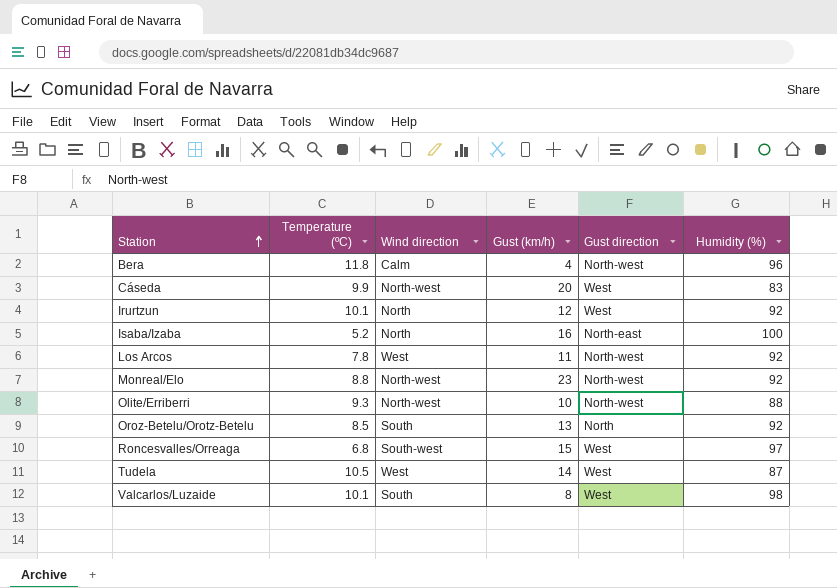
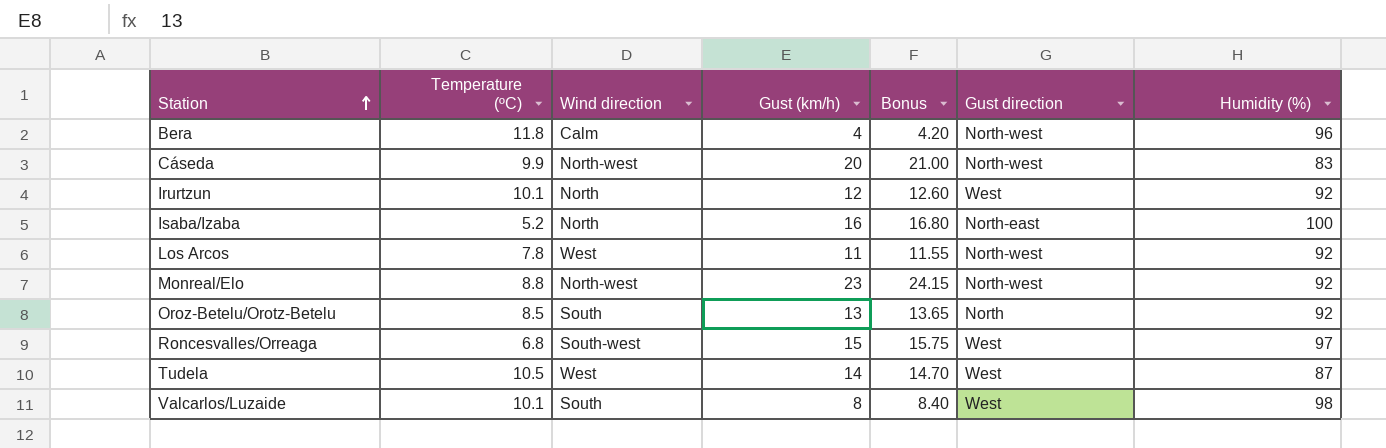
column Bonus | formula: none -> [Gust (km/h)] * 1.05
row Olite/Erriberri: 9.3 | North-west | 10 | North-west | 88 -> none
Cáseda | Gust direction: West -> North-west

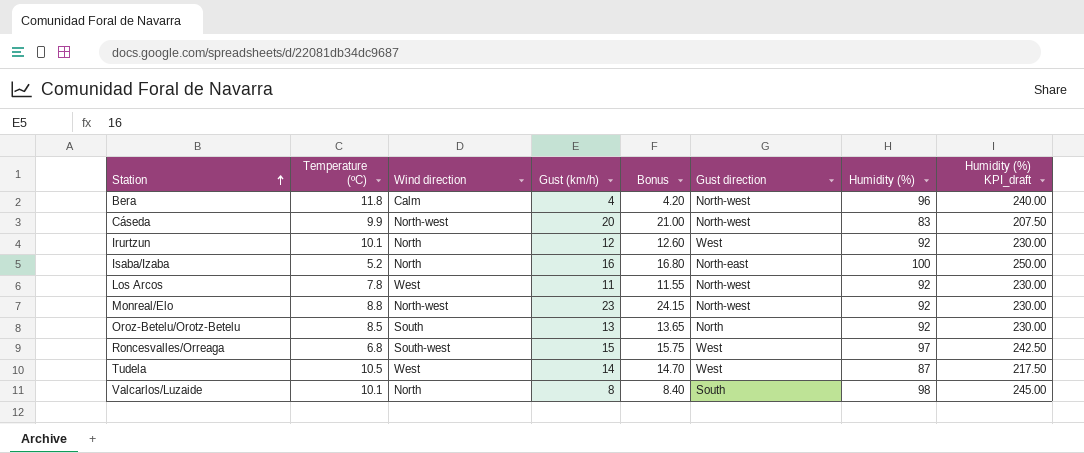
column Humidity (%) KPI_draft | formula: none -> [Humidity (%)] * 2.5
Valcarlos/Luzaide | Wind direction: South -> North
Valcarlos/Luzaide | Gust direction: West -> South

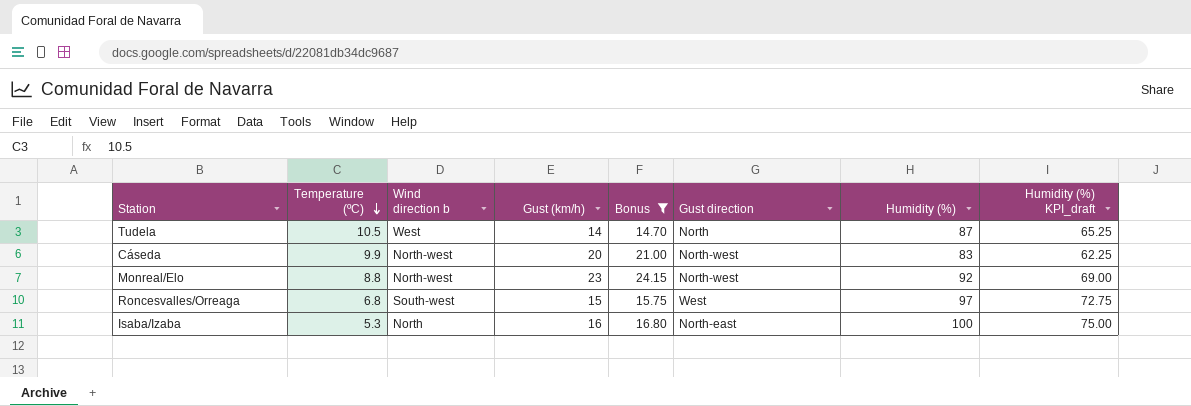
filter: none -> Bonus >= 14.70
row order: Station ascending -> Temperature (ºC) descending
column name: Wind direction -> Wind direction b
column Humidity (%) KPI_draft | formula: [Humidity (%)] * 2.5 -> [Humidity (%)] * 0.75
Tudela | Gust direction: West -> North
Isaba/Izaba | Temperature (ºC): 5.2 -> 5.3

